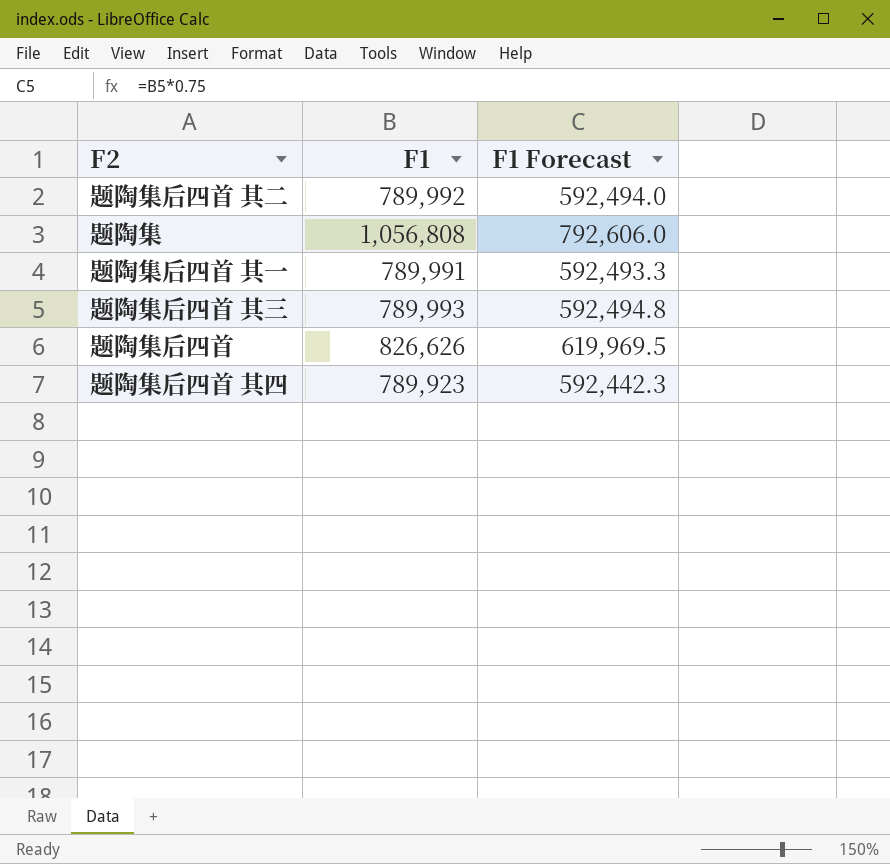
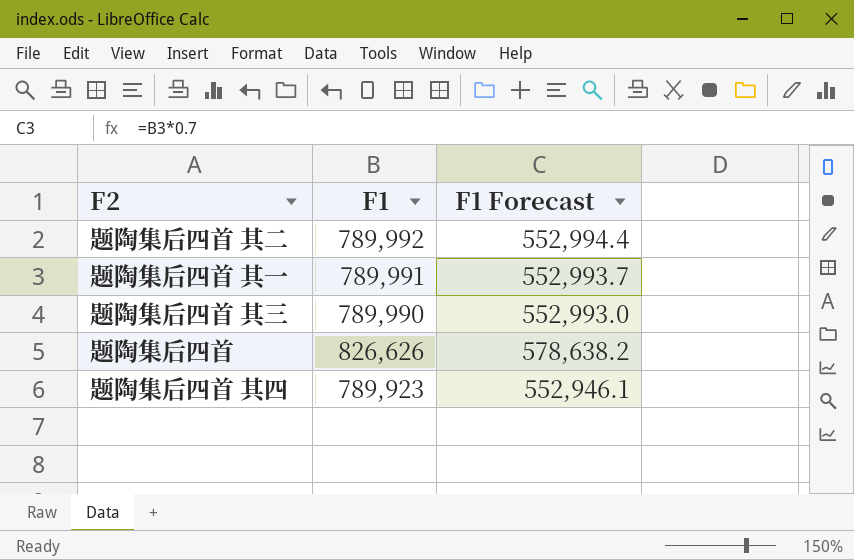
column F1 Forecast | formula: [F1] * 0.75 -> [F1] * 0.7
row 题陶集: 1,056,808 | 792,606.0 -> none
题陶集后四首 其三 | F1: 789,993 -> 789,990

